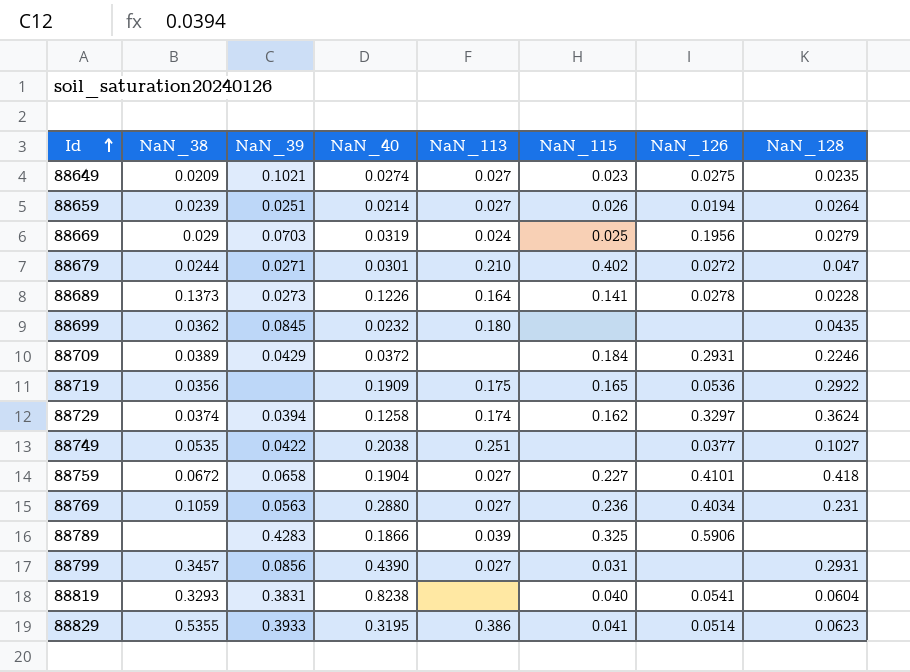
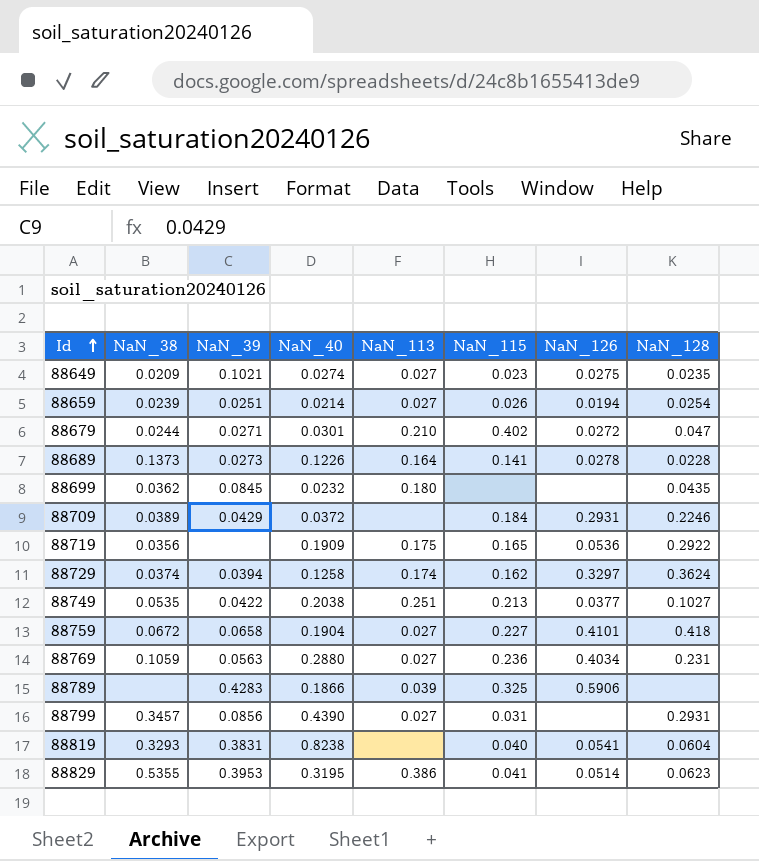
row 88669: 0.029 | 0.0703 | 0.0319 | 0.024 | 0.025 | 0.1956 | 0.0279 -> none
88659 | NaN_128: 0.0264 -> 0.0254
88749 | NaN_115: none -> 0.213
88829 | NaN_39: 0.3933 -> 0.3953

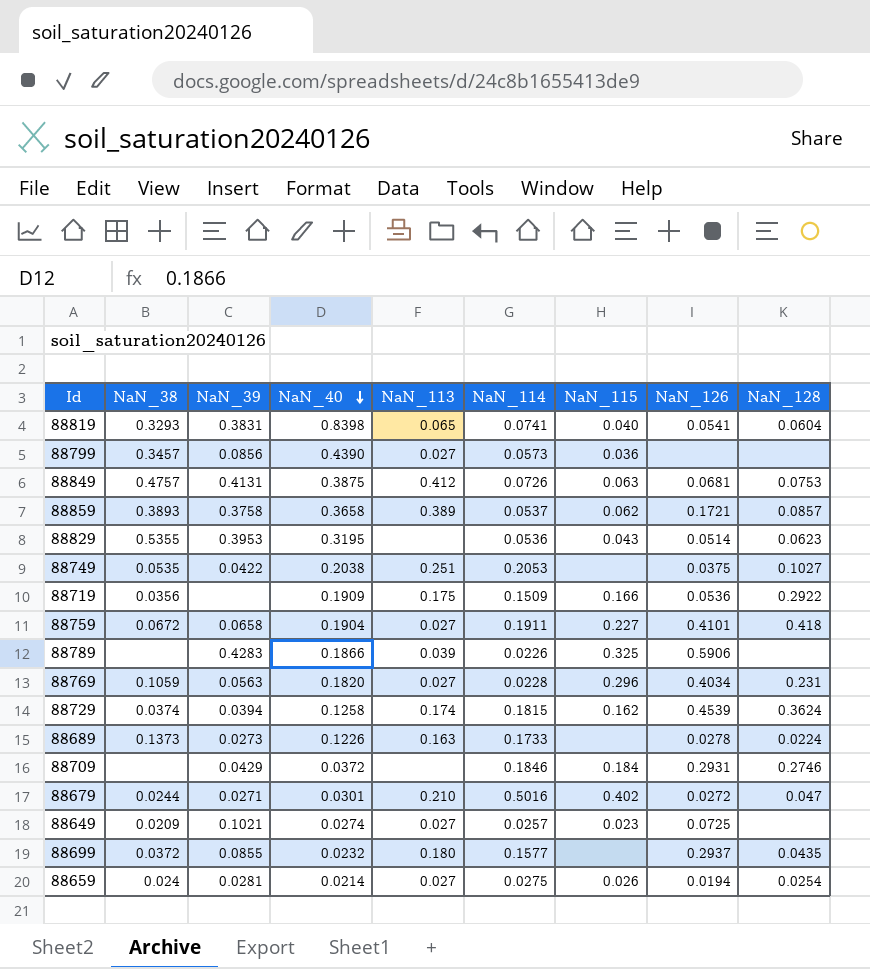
row order: Id ascending -> NaN_40 descending
column NaN_114 | position: none -> 6
88819 | NaN_40: 0.8238 -> 0.8398
88819 | NaN_113: none -> 0.065
88799 | NaN_115: 0.031 -> 0.036
88799 | NaN_128: 0.2931 -> none
row 88849: none -> 0.4757 | 0.4131 | 0.3875 | 0.412 | 0.0726 | 0.063 | 0.0681 | 0.0753
row 88859: none -> 0.3893 | 0.3758 | 0.3658 | 0.389 | 0.0537 | 0.062 | 0.1721 | 0.0857
88829 | NaN_113: 0.386 -> none
88829 | NaN_115: 0.041 -> 0.043
88749 | NaN_115: 0.213 -> none
88749 | NaN_126: 0.0377 -> 0.0375
88719 | NaN_115: 0.165 -> 0.166
88769 | NaN_40: 0.2880 -> 0.1820
88769 | NaN_115: 0.236 -> 0.296
88729 | NaN_126: 0.3297 -> 0.4539
88689 | NaN_113: 0.164 -> 0.163
88689 | NaN_115: 0.141 -> none
88689 | NaN_128: 0.0228 -> 0.0224
88709 | NaN_38: 0.0389 -> none
88709 | NaN_128: 0.2246 -> 0.2746
88649 | NaN_126: 0.0275 -> 0.0725
88649 | NaN_128: 0.0235 -> none
88699 | NaN_38: 0.0362 -> 0.0372
88699 | NaN_39: 0.0845 -> 0.0855
88699 | NaN_126: none -> 0.2937
88659 | NaN_38: 0.0239 -> 0.024
88659 | NaN_39: 0.0251 -> 0.0281

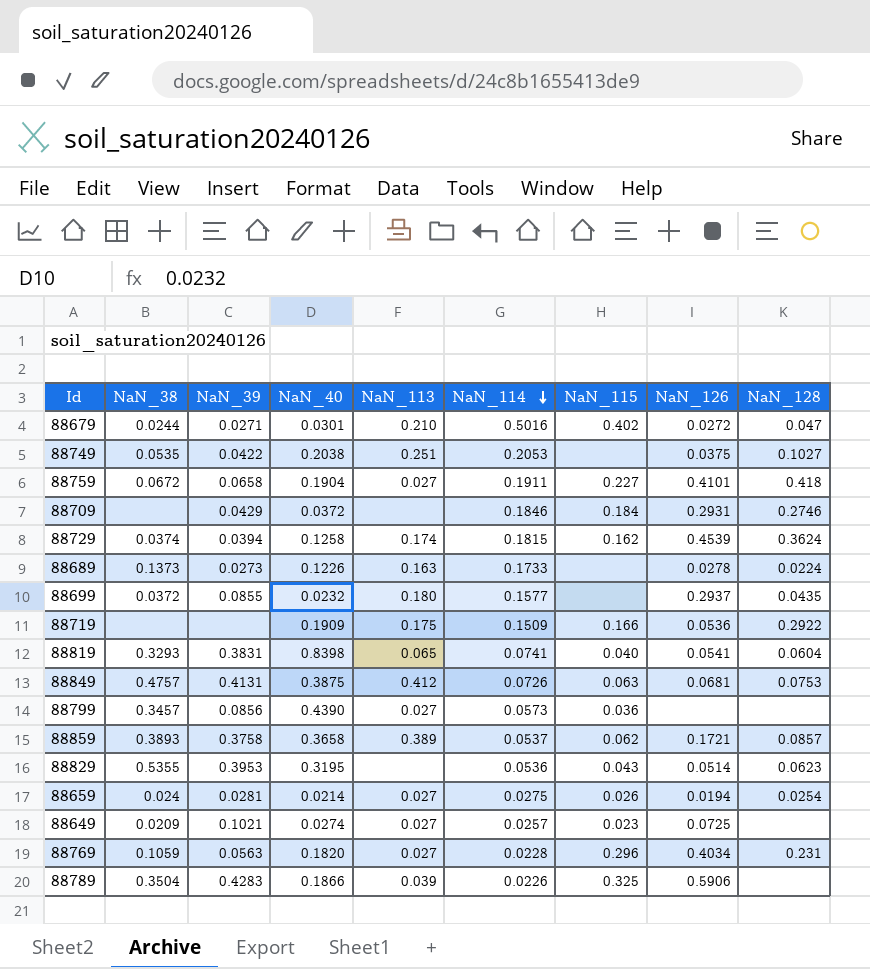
row order: NaN_40 descending -> NaN_114 descending
88719 | NaN_38: 0.0356 -> none
88789 | NaN_38: none -> 0.3504

